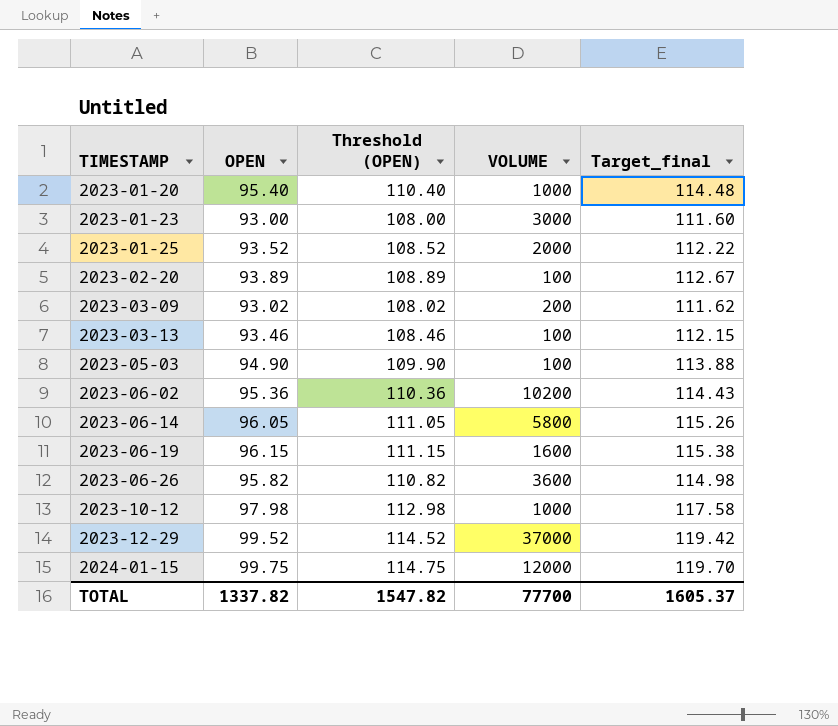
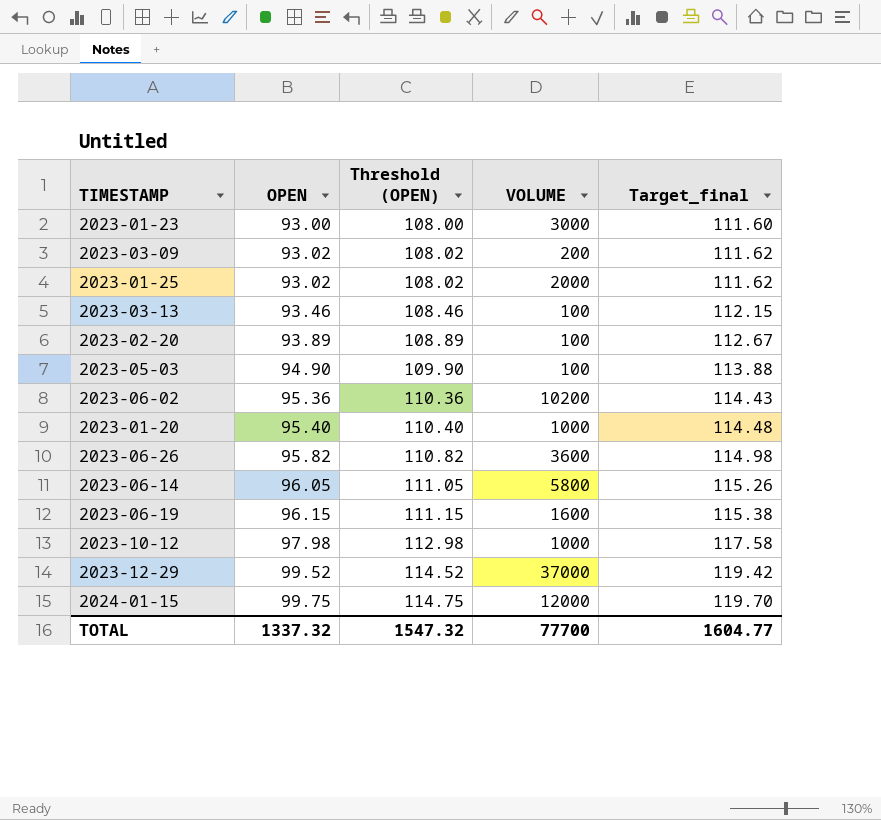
row order: TIMESTAMP ascending -> OPEN ascending
2023-01-25 | OPEN: 93.52 -> 93.02
2023-01-25 | Threshold (OPEN): 108.52 -> 108.02
2023-01-25 | Target_final: 112.22 -> 111.62
TOTAL | OPEN: 1337.82 -> 1337.32
TOTAL | Threshold (OPEN): 1547.82 -> 1547.32
TOTAL | Target_final: 1605.37 -> 1604.77

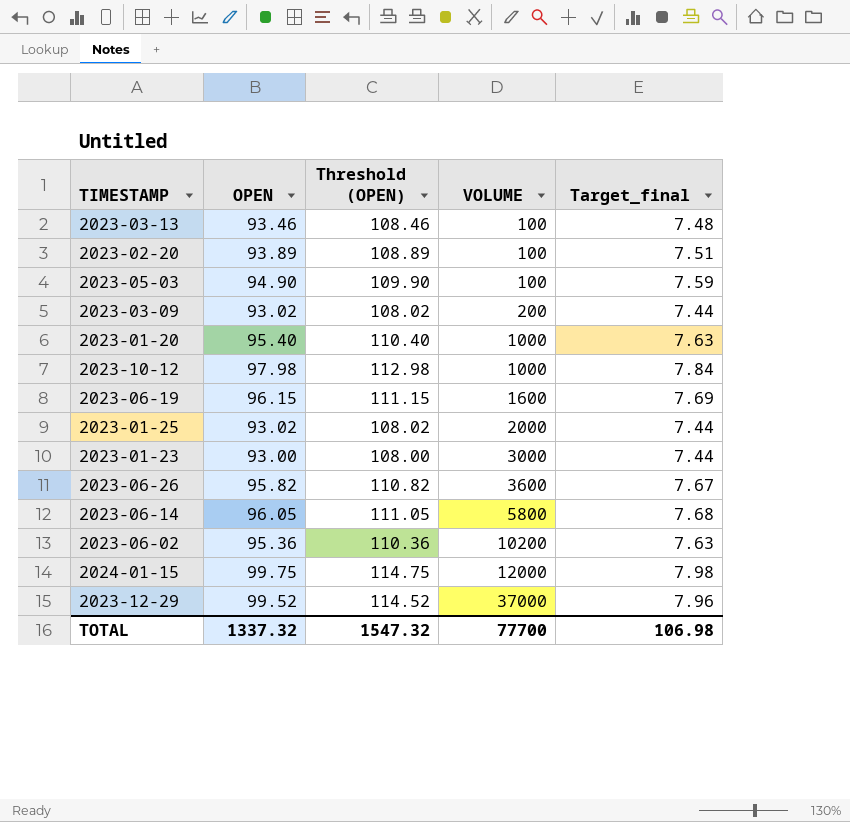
row order: OPEN ascending -> VOLUME ascending
column Target_final | formula: [OPEN] * 1.2 -> [OPEN] * 0.08
TOTAL | Target_final: 1604.77 -> 106.98

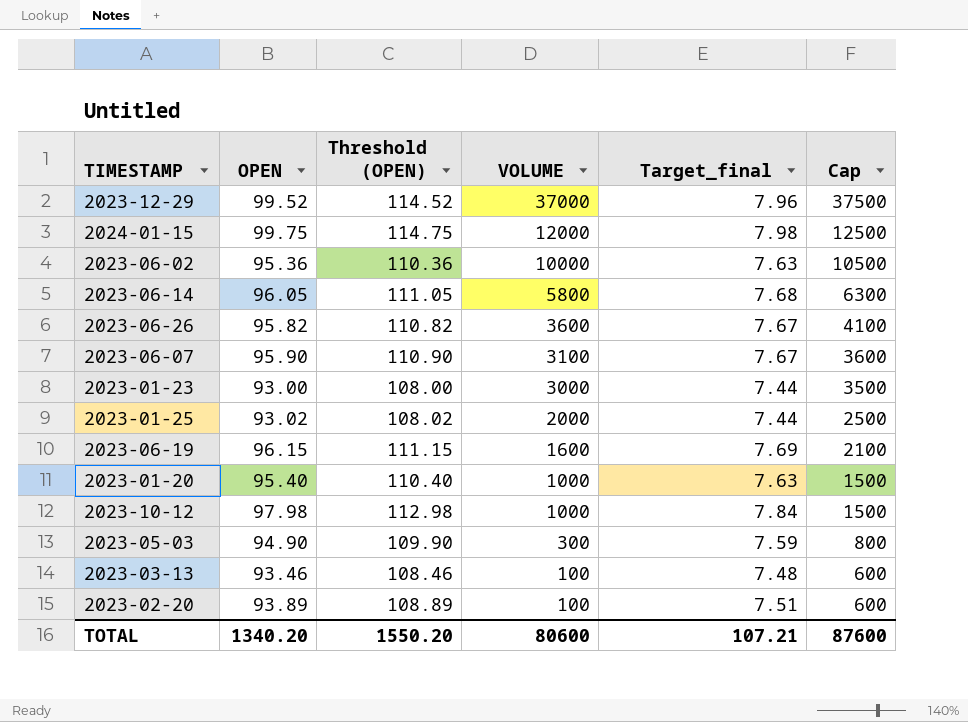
row order: VOLUME ascending -> VOLUME descending
column Cap | formula: none -> [VOLUME] + 500
row 2023-03-09: 93.02 | 108.02 | 200 | 7.44 -> none
2023-06-02 | VOLUME: 10200 -> 10000
row 2023-06-07: none -> 95.90 | 110.90 | 3100 | 7.67 | 3600
2023-05-03 | VOLUME: 100 -> 300
TOTAL | OPEN: 1337.32 -> 1340.20
TOTAL | Threshold (OPEN): 1547.32 -> 1550.20
TOTAL | VOLUME: 77700 -> 80600
TOTAL | Target_final: 106.98 -> 107.21

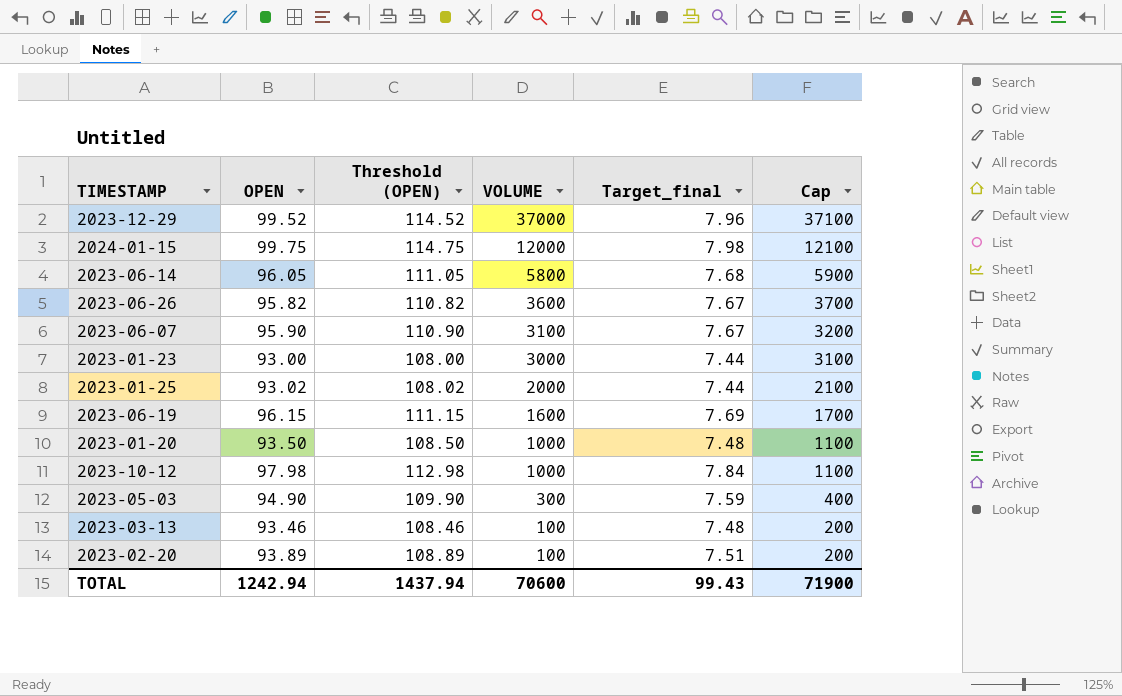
column Cap | formula: [VOLUME] + 500 -> [VOLUME] + 100
row 2023-06-02: 95.36 | 110.36 | 10000 | 7.63 | 10500 -> none
2023-01-20 | OPEN: 95.40 -> 93.50
2023-01-20 | Threshold (OPEN): 110.40 -> 108.50
2023-01-20 | Target_final: 7.63 -> 7.48
TOTAL | OPEN: 1340.20 -> 1242.94
TOTAL | Threshold (OPEN): 1550.20 -> 1437.94
TOTAL | VOLUME: 80600 -> 70600
TOTAL | Target_final: 107.21 -> 99.43
TOTAL | Cap: 87600 -> 71900

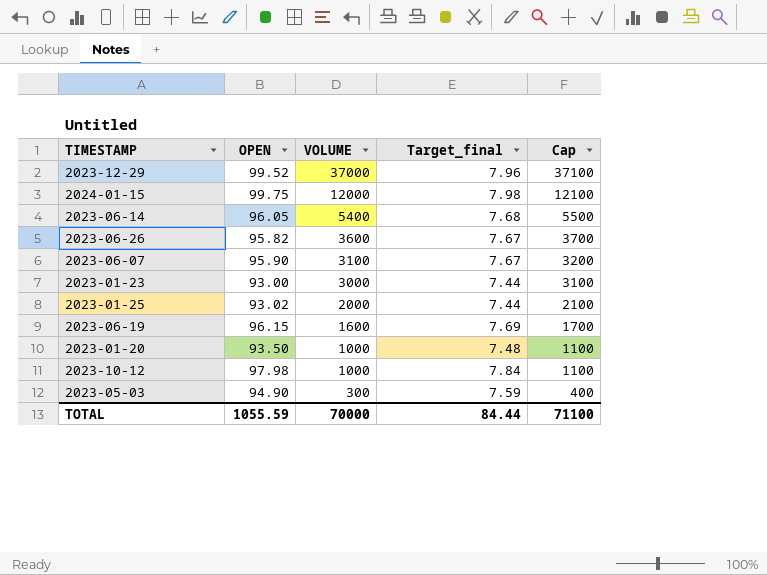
column Threshold (OPEN) | formula: [OPEN] + 15 -> none
row 2023-03-13: 93.46 | 108.46 | 100 | 7.48 | 200 -> none
row 2023-02-20: 93.89 | 108.89 | 100 | 7.51 | 200 -> none
2023-06-14 | VOLUME: 5800 -> 5400
2023-06-14 | Cap: 5900 -> 5500
TOTAL | OPEN: 1242.94 -> 1055.59
TOTAL | VOLUME: 70600 -> 70000
TOTAL | Target_final: 99.43 -> 84.44
TOTAL | Cap: 71900 -> 71100

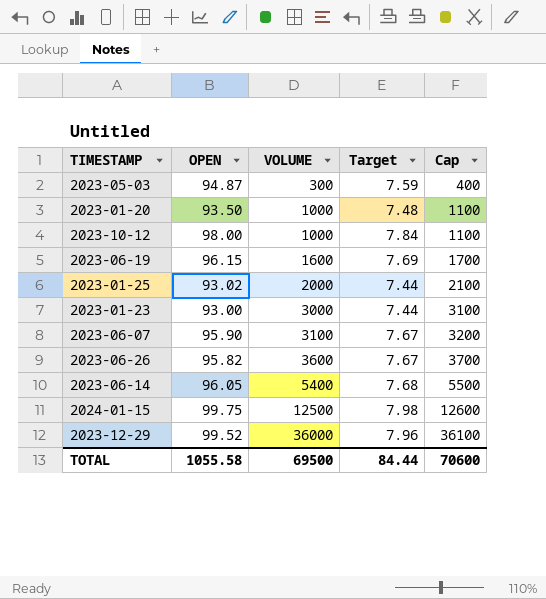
row order: VOLUME descending -> VOLUME ascending
column name: Target_final -> Target
2023-05-03 | OPEN: 94.90 -> 94.87
2023-10-12 | OPEN: 97.98 -> 98.00
2024-01-15 | VOLUME: 12000 -> 12500
2024-01-15 | Cap: 12100 -> 12600
2023-12-29 | VOLUME: 37000 -> 36000
2023-12-29 | Cap: 37100 -> 36100
TOTAL | OPEN: 1055.59 -> 1055.58
TOTAL | VOLUME: 70000 -> 69500
TOTAL | Cap: 71100 -> 70600

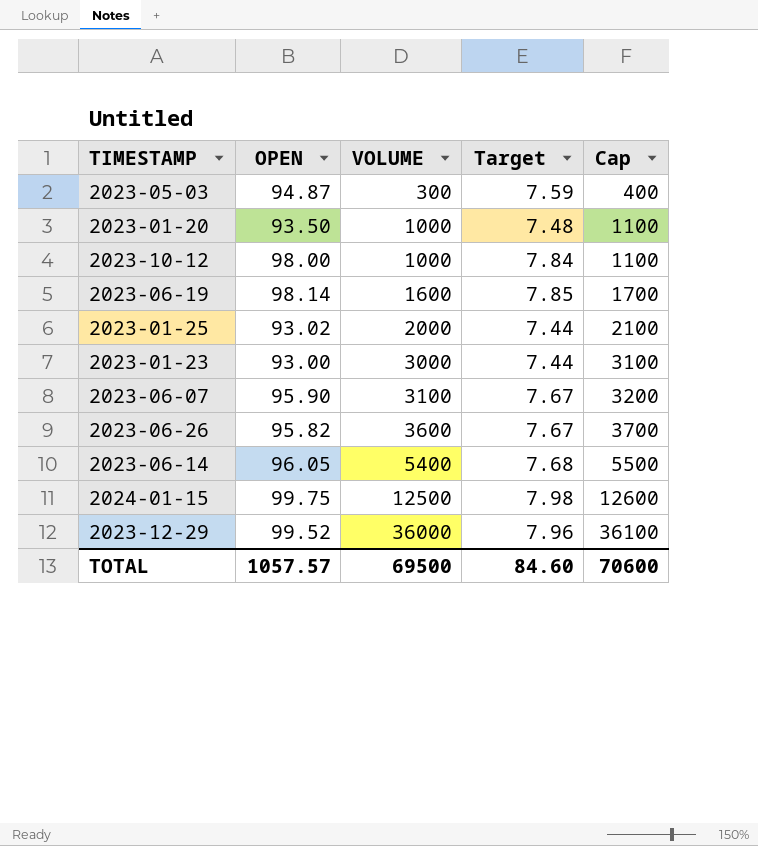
2023-06-19 | OPEN: 96.15 -> 98.14
2023-06-19 | Target: 7.69 -> 7.85
TOTAL | OPEN: 1055.58 -> 1057.57
TOTAL | Target: 84.44 -> 84.60

